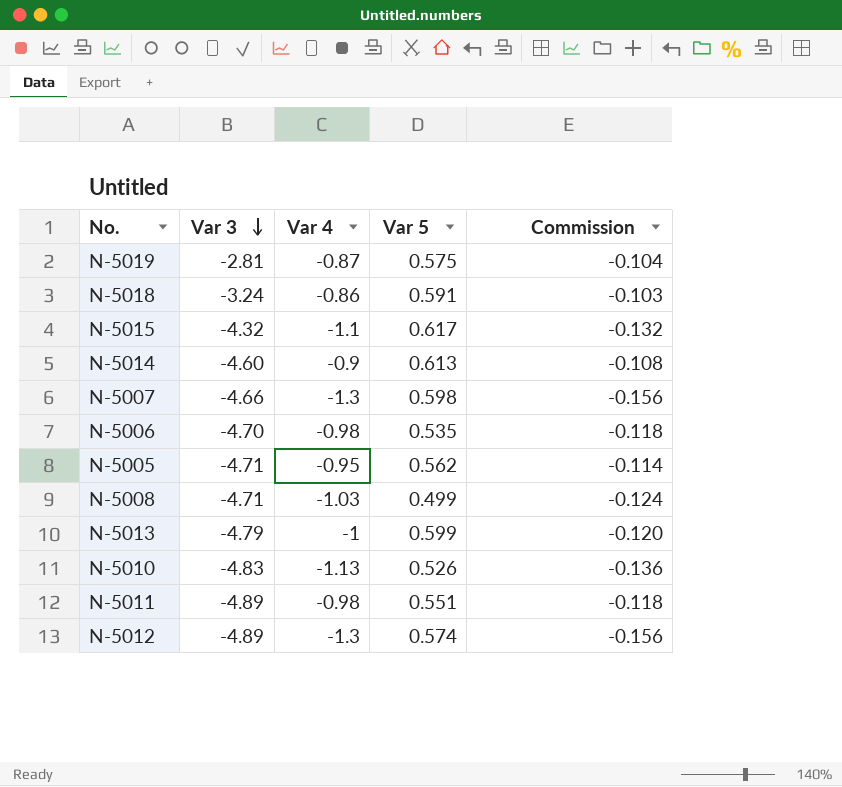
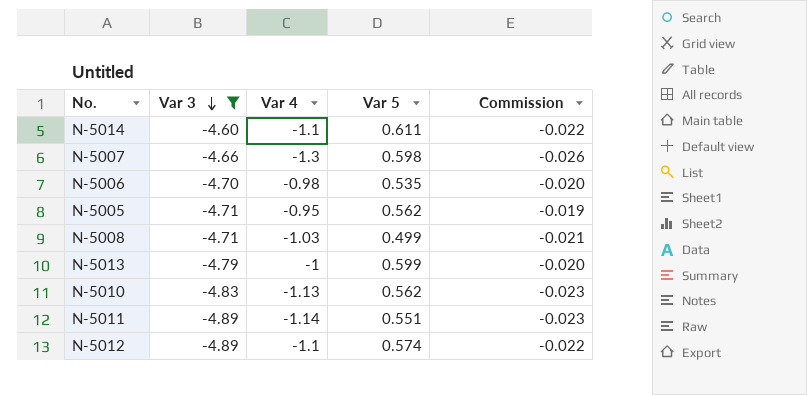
filter: none -> Var 3 <= -4.60
column Commission | formula: [Var 4] * 0.12 -> [Var 4] * 0.02
N-5014 | Var 4: -0.9 -> -1.1
N-5014 | Var 5: 0.613 -> 0.611
N-5010 | Var 5: 0.526 -> 0.562
N-5011 | Var 4: -0.98 -> -1.14
N-5012 | Var 4: -1.3 -> -1.1

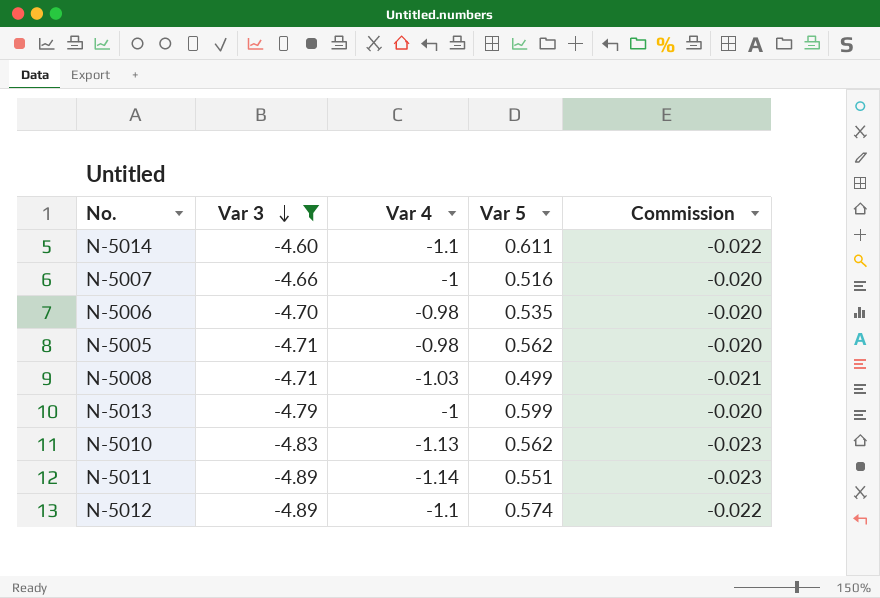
N-5007 | Var 4: -1.3 -> -1
N-5007 | Var 5: 0.598 -> 0.516
N-5007 | Commission: -0.026 -> -0.020
N-5005 | Var 4: -0.95 -> -0.98
N-5005 | Commission: -0.019 -> -0.020

